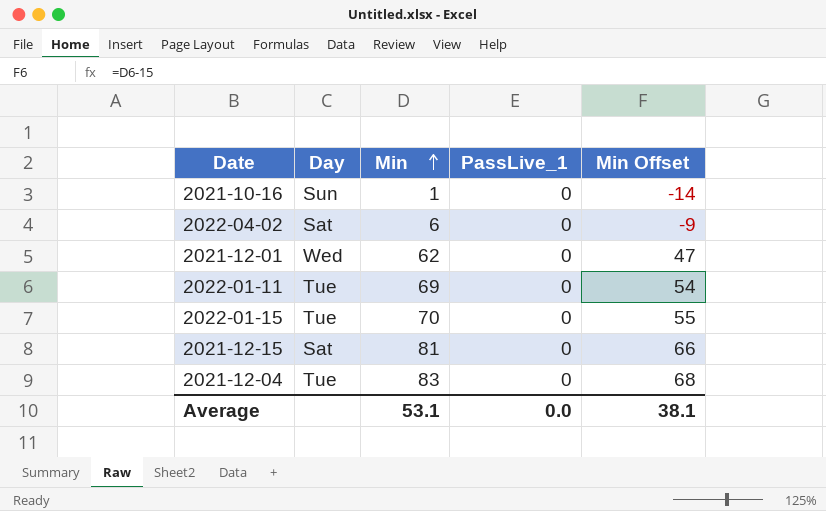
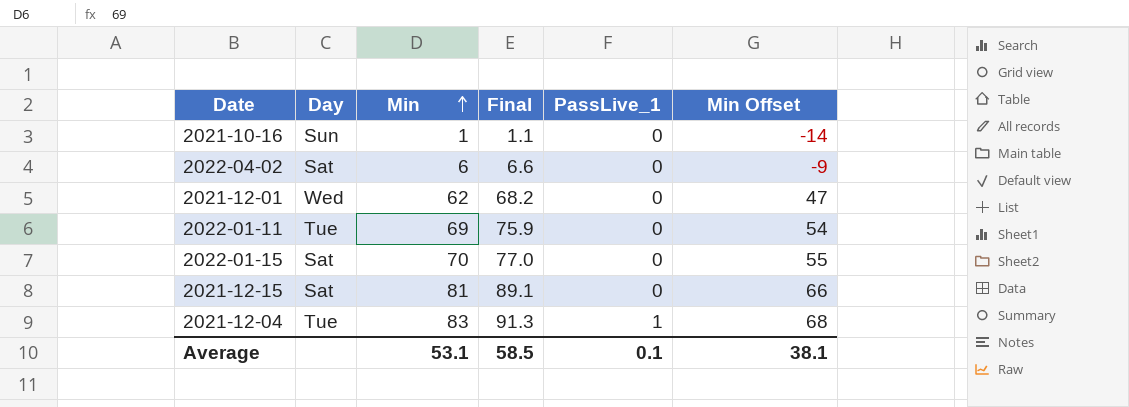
column Final | formula: none -> [Min] * 1.1
2022-01-15 | Day: Tue -> Sat
2021-12-04 | PassLive_1: 0 -> 1
Average | PassLive_1: 0.0 -> 0.1

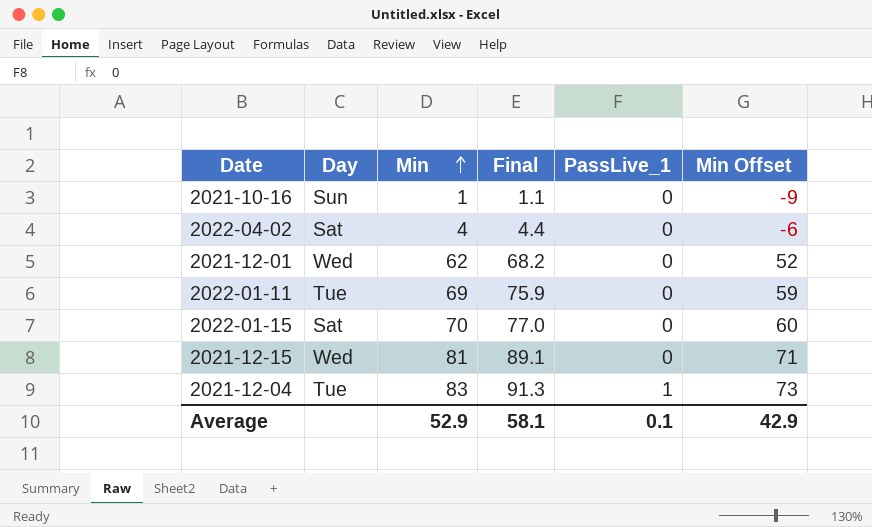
column Min Offset | formula: [Min] - 15 -> [Min] - 10
2022-04-02 | Min: 6 -> 4
2022-04-02 | Final: 6.6 -> 4.4
2021-12-15 | Day: Sat -> Wed
Average | Min: 53.1 -> 52.9
Average | Final: 58.5 -> 58.1
Average | Min Offset: 38.1 -> 42.9

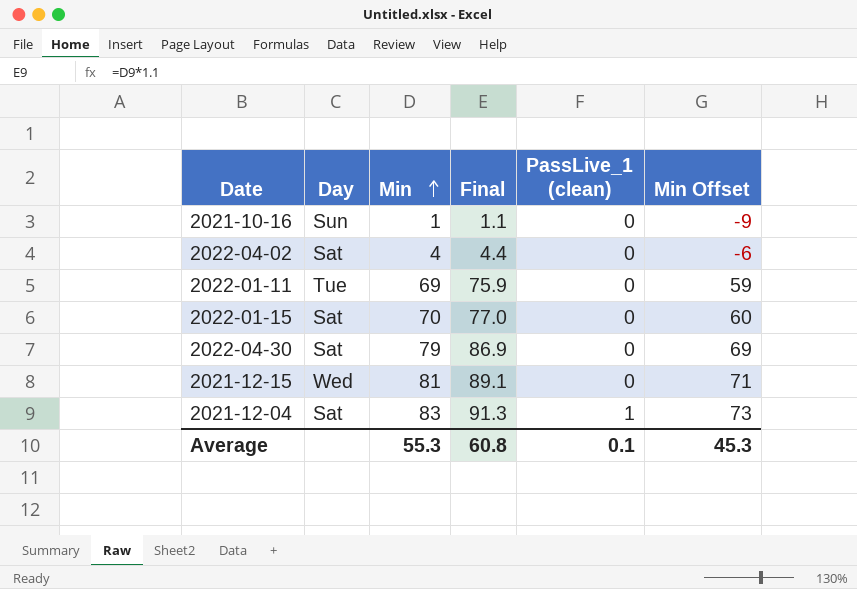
column name: PassLive_1 -> PassLive_1 (clean)
row 2021-12-01: Wed | 62 | 68.2 | 0 | 52 -> none
row 2022-04-30: none -> Sat | 79 | 86.9 | 0 | 69
2021-12-04 | Day: Tue -> Sat
Average | Min: 52.9 -> 55.3
Average | Final: 58.1 -> 60.8
Average | Min Offset: 42.9 -> 45.3

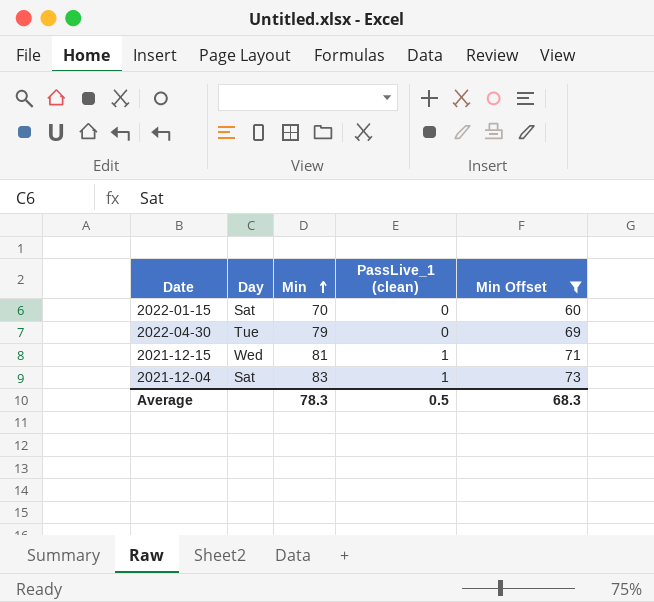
filter: none -> Min Offset >= 60
column Final | formula: [Min] * 1.1 -> none
2022-04-30 | Day: Sat -> Tue
2021-12-15 | PassLive_1 (clean): 0 -> 1
Average | Min: 55.3 -> 78.3
Average | PassLive_1 (clean): 0.1 -> 0.5
Average | Min Offset: 45.3 -> 68.3

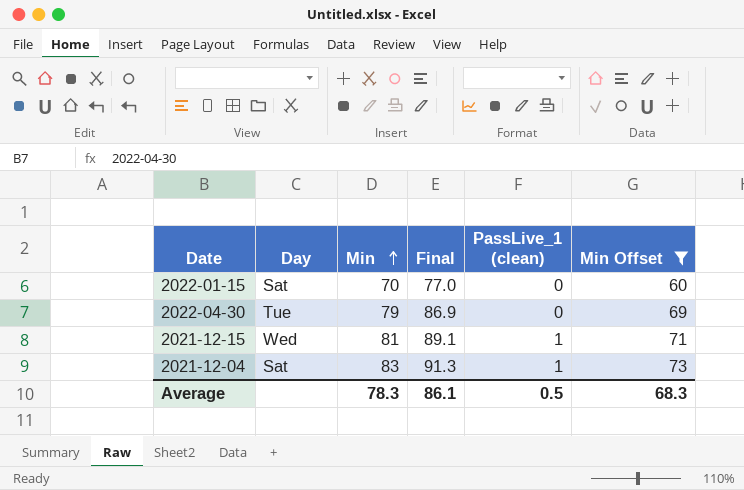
column Final | formula: none -> [Min] * 1.1

